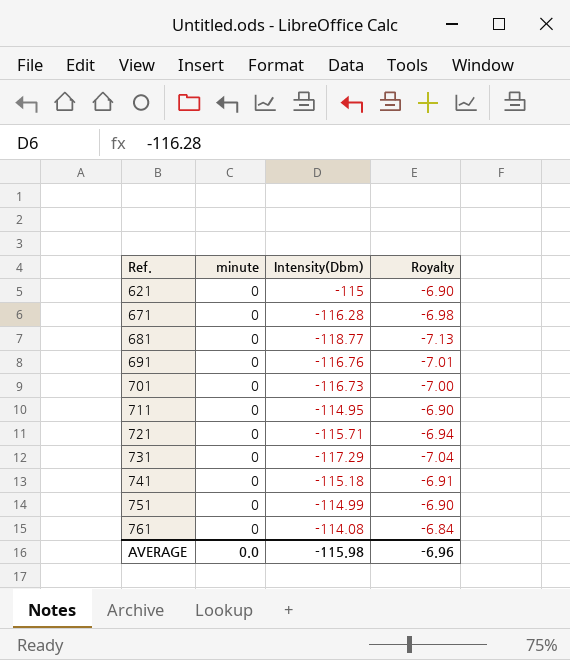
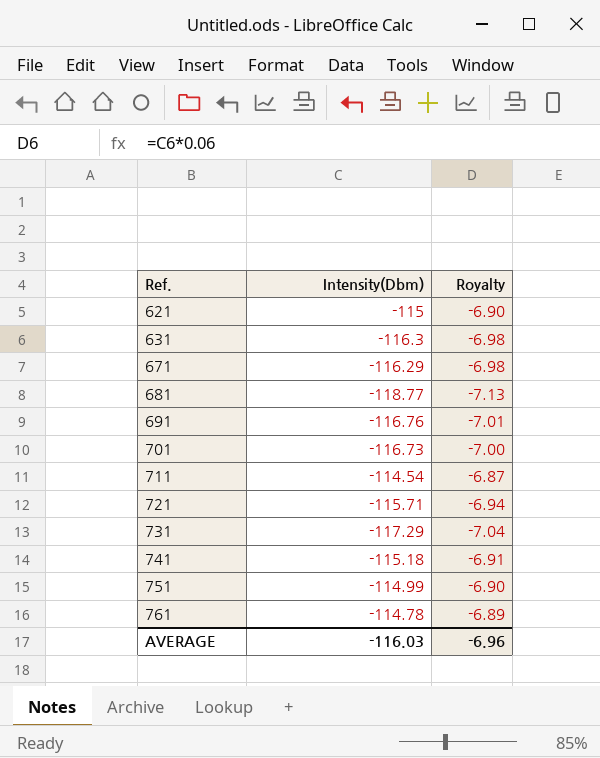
column minute | position: 2 -> none
row 631: none -> -116.3 | -6.98
671 | Intensity(Dbm): -116.28 -> -116.29
711 | Intensity(Dbm): -114.95 -> -114.54
711 | Royalty: -6.90 -> -6.87
761 | Intensity(Dbm): -114.08 -> -114.78
761 | Royalty: -6.84 -> -6.89
AVERAGE | Intensity(Dbm): -115.98 -> -116.03

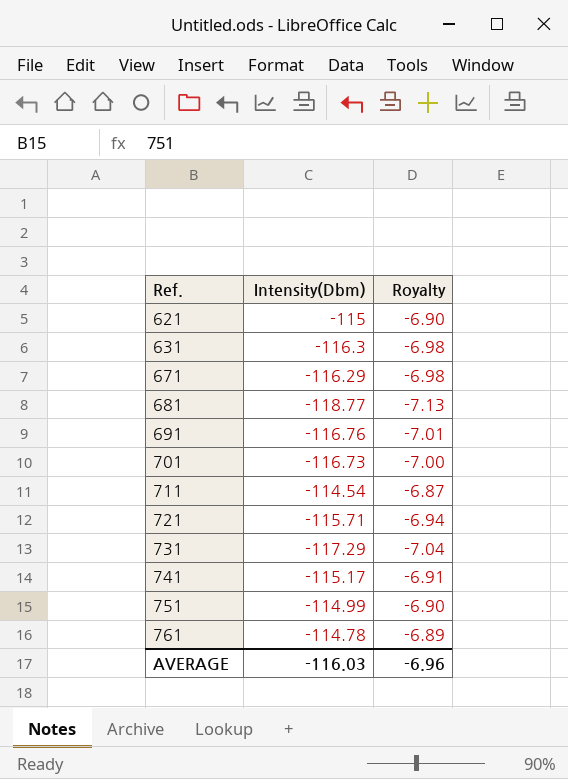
741 | Intensity(Dbm): -115.18 -> -115.17

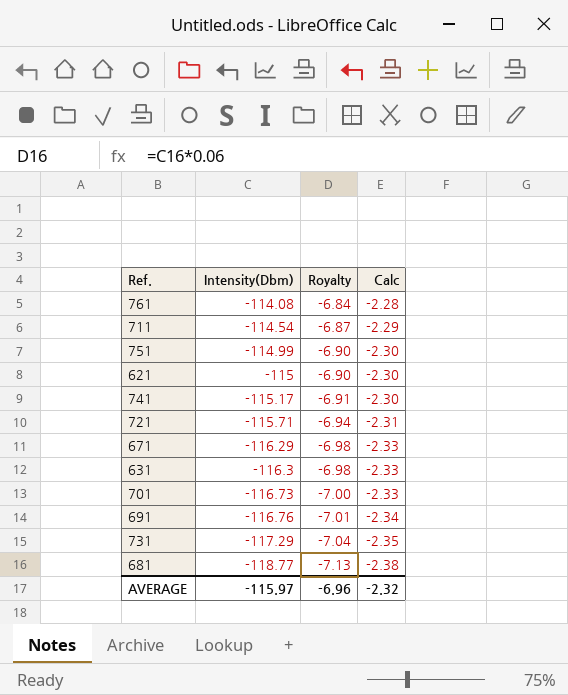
row order: Ref. ascending -> Intensity(Dbm) descending
column Calc | formula: none -> [Intensity(Dbm)] * 0.02
761 | Intensity(Dbm): -114.78 -> -114.08
761 | Royalty: -6.89 -> -6.84
AVERAGE | Intensity(Dbm): -116.03 -> -115.97

